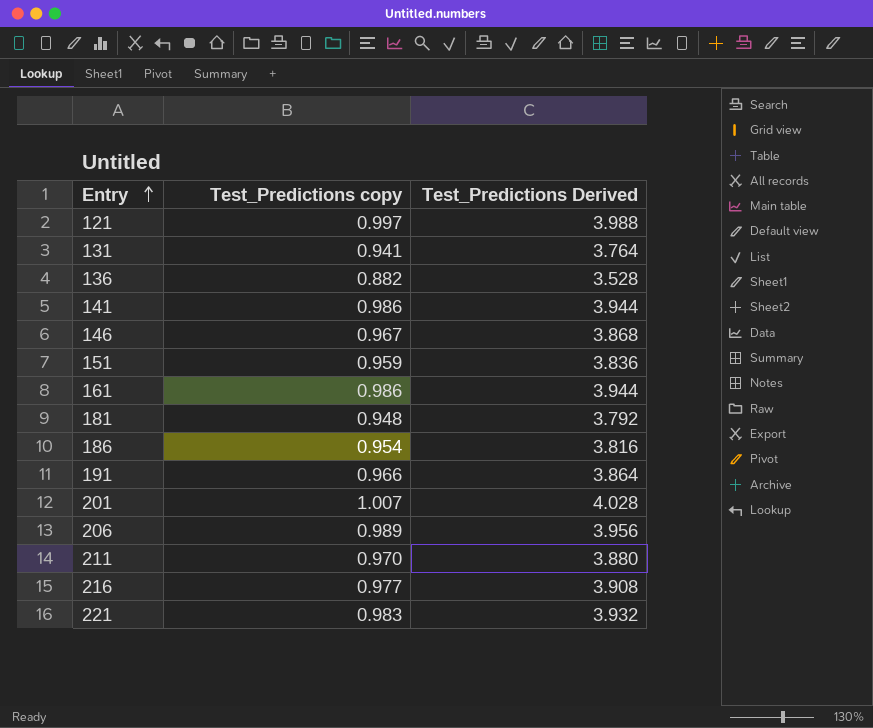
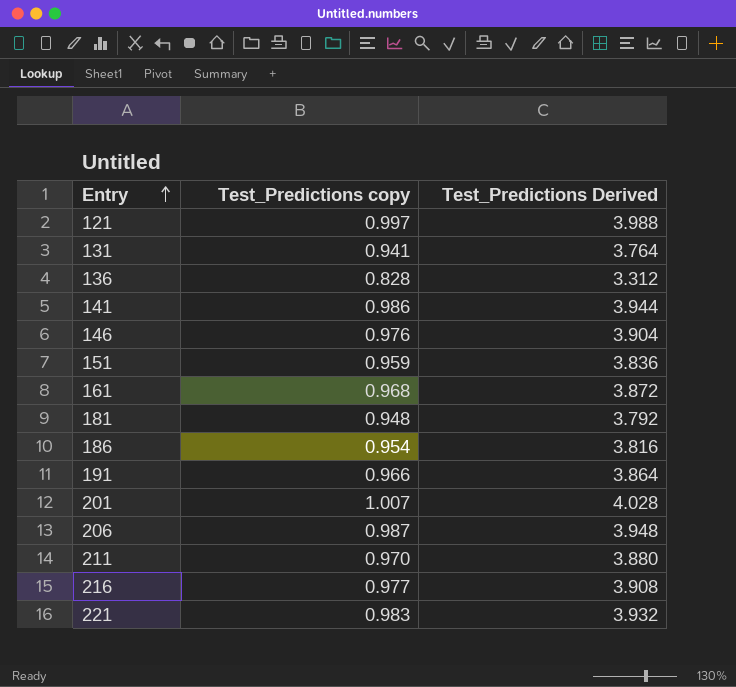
136 | Test_Predictions copy: 0.882 -> 0.828
136 | Test_Predictions Derived: 3.528 -> 3.312
146 | Test_Predictions copy: 0.967 -> 0.976
146 | Test_Predictions Derived: 3.868 -> 3.904
161 | Test_Predictions copy: 0.986 -> 0.968
161 | Test_Predictions Derived: 3.944 -> 3.872
206 | Test_Predictions copy: 0.989 -> 0.987
206 | Test_Predictions Derived: 3.956 -> 3.948

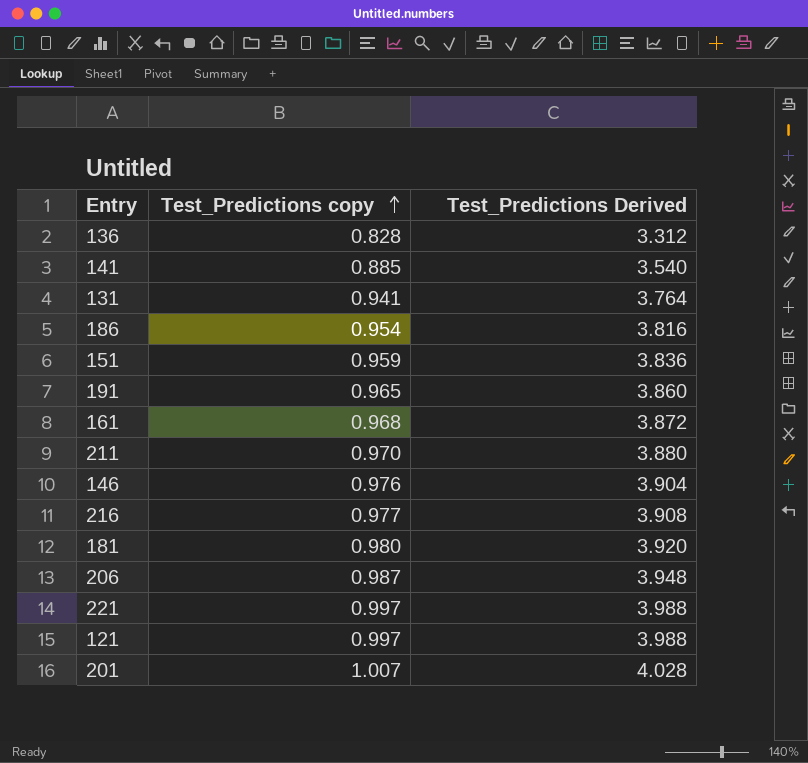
row order: Entry ascending -> Test_Predictions copy ascending
141 | Test_Predictions copy: 0.986 -> 0.885
141 | Test_Predictions Derived: 3.944 -> 3.540
191 | Test_Predictions copy: 0.966 -> 0.965
191 | Test_Predictions Derived: 3.864 -> 3.860
181 | Test_Predictions copy: 0.948 -> 0.980
181 | Test_Predictions Derived: 3.792 -> 3.920
221 | Test_Predictions copy: 0.983 -> 0.997
221 | Test_Predictions Derived: 3.932 -> 3.988

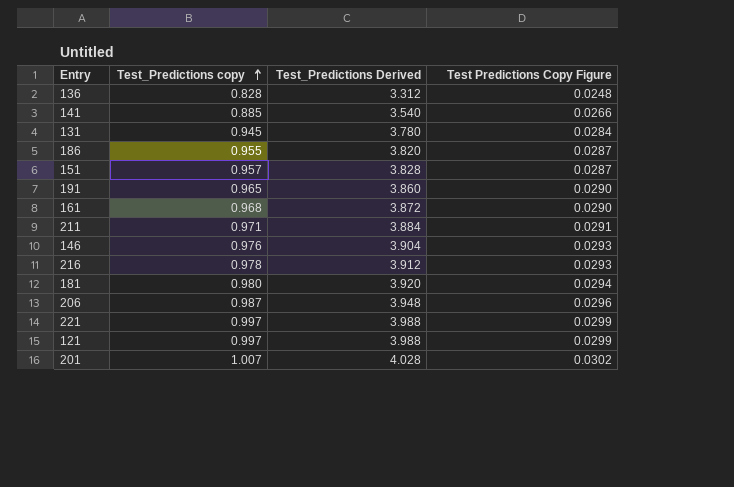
column Test Predictions Copy Figure | formula: none -> [Test_Predictions copy] * 0.03
131 | Test_Predictions copy: 0.941 -> 0.945
131 | Test_Predictions Derived: 3.764 -> 3.780
186 | Test_Predictions copy: 0.954 -> 0.955
186 | Test_Predictions Derived: 3.816 -> 3.820
151 | Test_Predictions copy: 0.959 -> 0.957
151 | Test_Predictions Derived: 3.836 -> 3.828
211 | Test_Predictions copy: 0.970 -> 0.971
211 | Test_Predictions Derived: 3.880 -> 3.884
216 | Test_Predictions copy: 0.977 -> 0.978
216 | Test_Predictions Derived: 3.908 -> 3.912

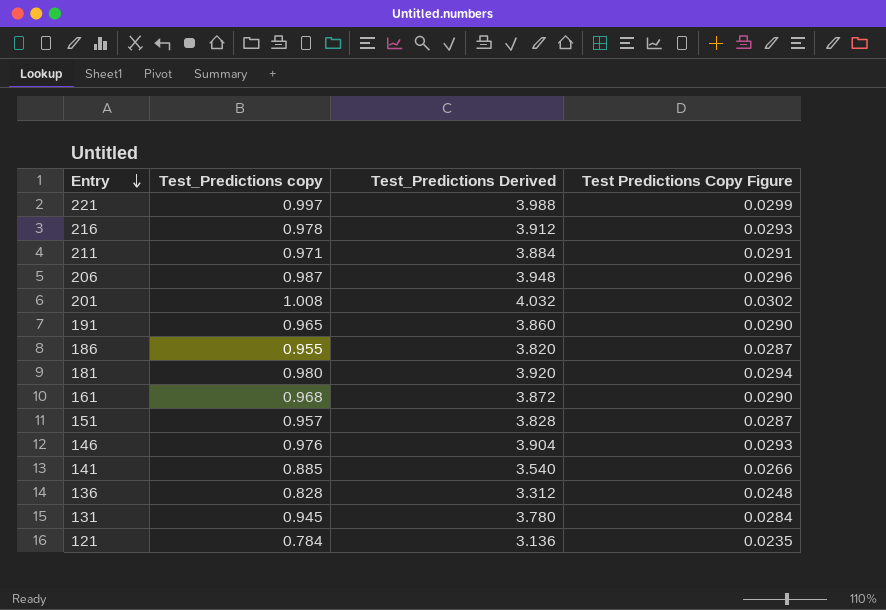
row order: Test_Predictions copy ascending -> Entry descending
201 | Test_Predictions copy: 1.007 -> 1.008
201 | Test_Predictions Derived: 4.028 -> 4.032
121 | Test_Predictions copy: 0.997 -> 0.784
121 | Test_Predictions Derived: 3.988 -> 3.136
121 | Test Predictions Copy Figure: 0.0299 -> 0.0235

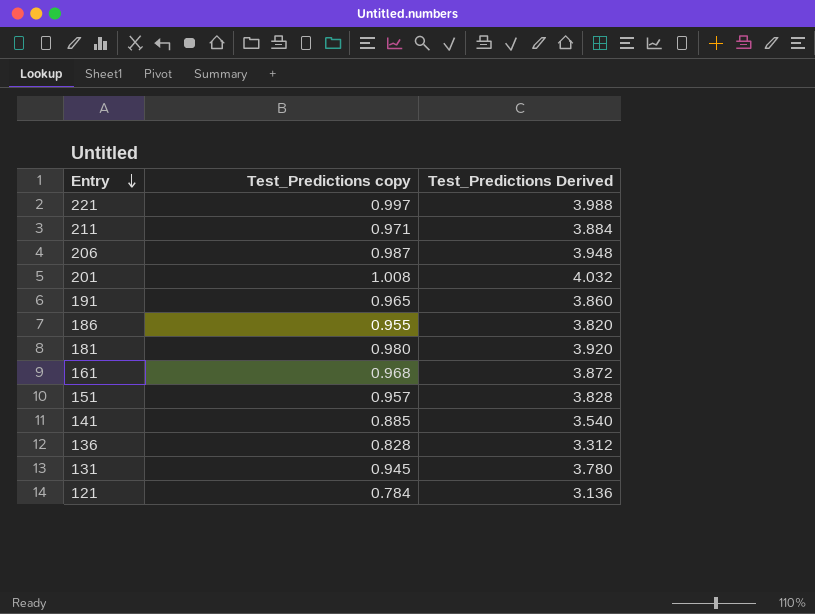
column Test Predictions Copy Figure | formula: [Test_Predictions copy] * 0.03 -> none
row 216: 0.978 | 3.912 | 0.0293 -> none
row 146: 0.976 | 3.904 | 0.0293 -> none

